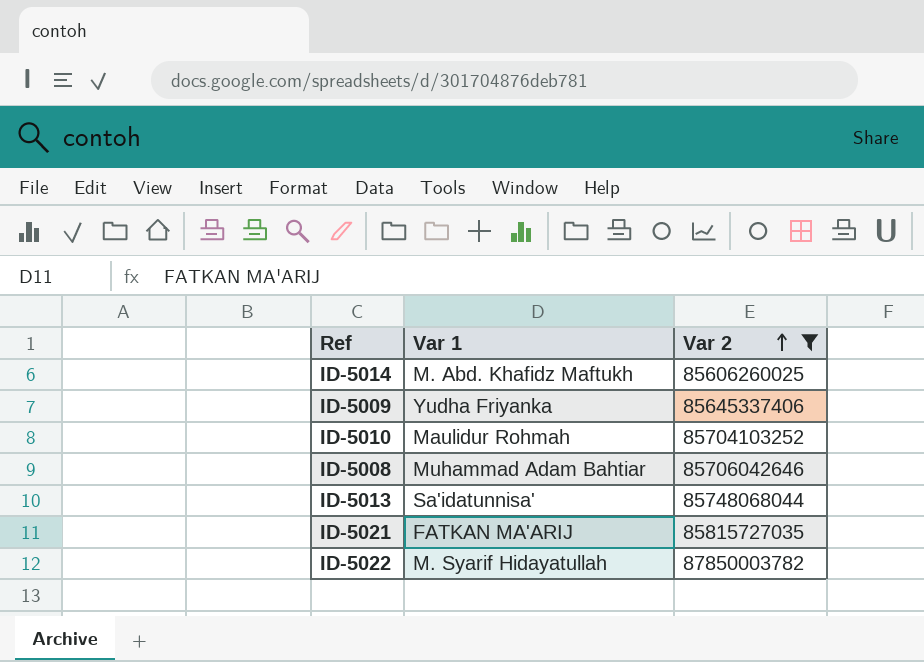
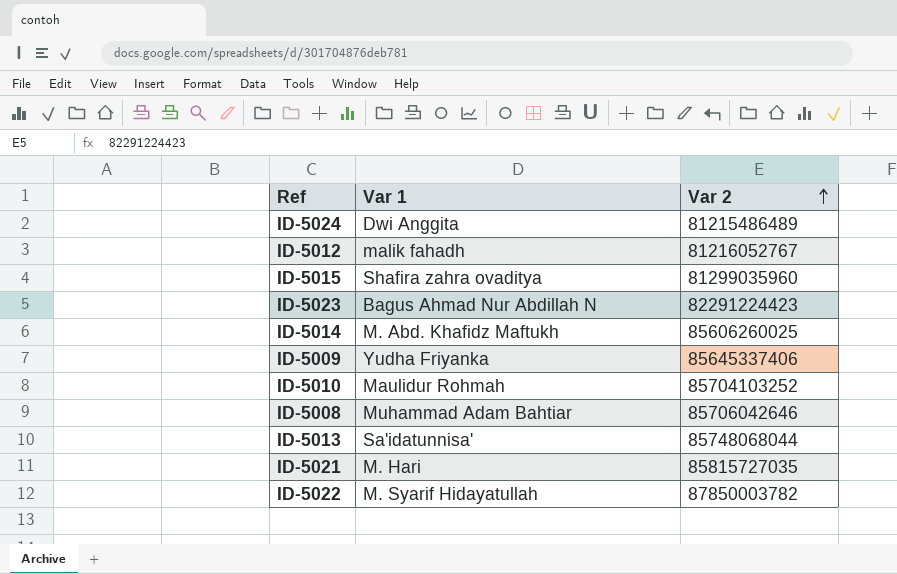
filter: Var 2 >= 85606260025 -> none
ID-5021 | Var 1: FATKAN MA'ARIJ -> M. Hari

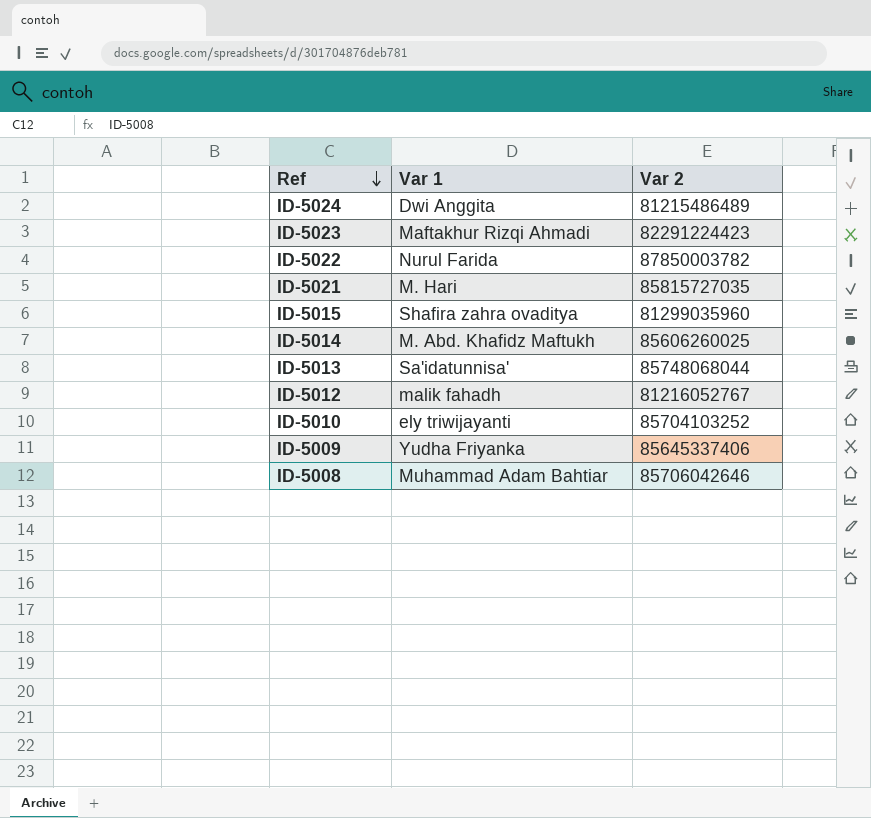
row order: Var 2 ascending -> Ref descending
ID-5023 | Var 1: Bagus Ahmad Nur Abdillah N -> Maftakhur Rizqi Ahmadi
ID-5022 | Var 1: M. Syarif Hidayatullah -> Nurul Farida
ID-5010 | Var 1: Maulidur Rohmah -> ely triwijayanti

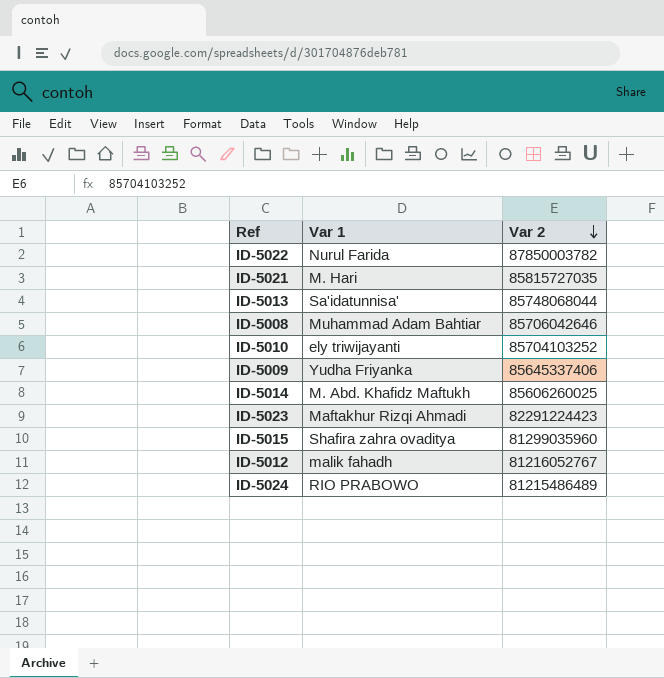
row order: Ref descending -> Var 2 descending
ID-5024 | Var 1: Dwi Anggita -> RIO PRABOWO

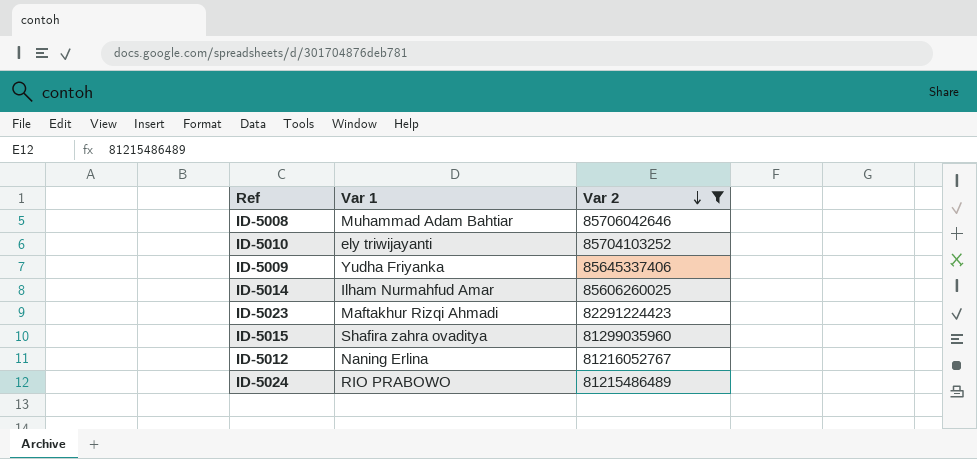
filter: none -> Var 2 <= 85706042646
ID-5014 | Var 1: M. Abd. Khafidz Maftukh -> Ilham Nurmahfud Amar
ID-5012 | Var 1: malik fahadh -> Naning Erlina

